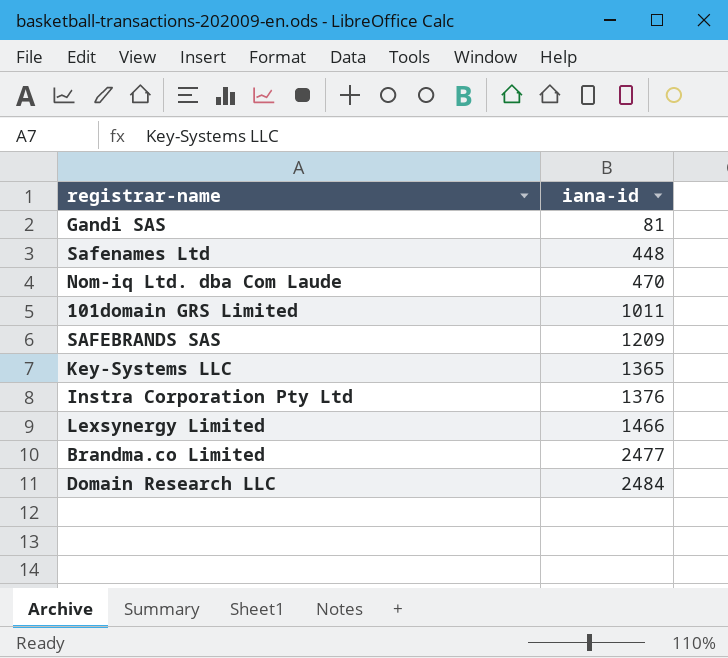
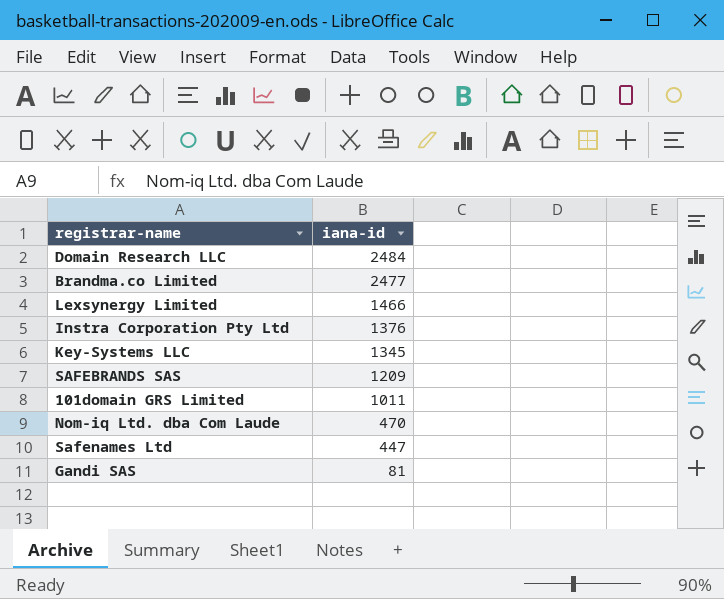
row order: iana-id ascending -> iana-id descending
Key-Systems LLC | iana-id: 1365 -> 1345
Safenames Ltd | iana-id: 448 -> 447

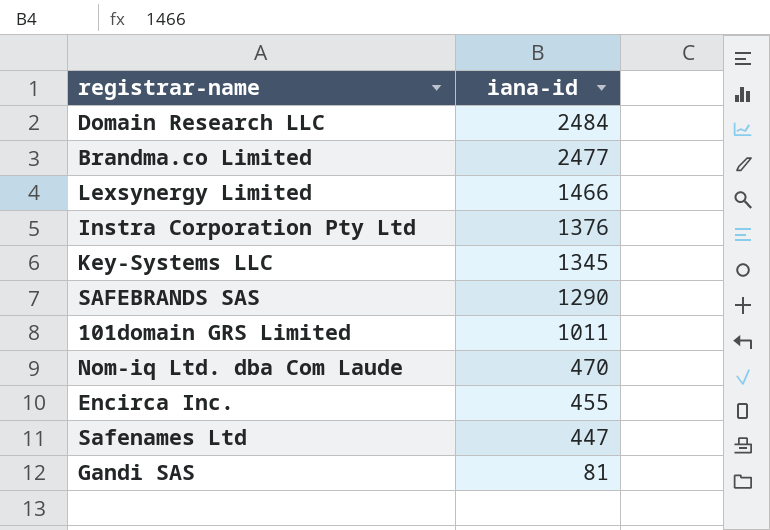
SAFEBRANDS SAS | iana-id: 1209 -> 1290
row Encirca Inc.: none -> 455

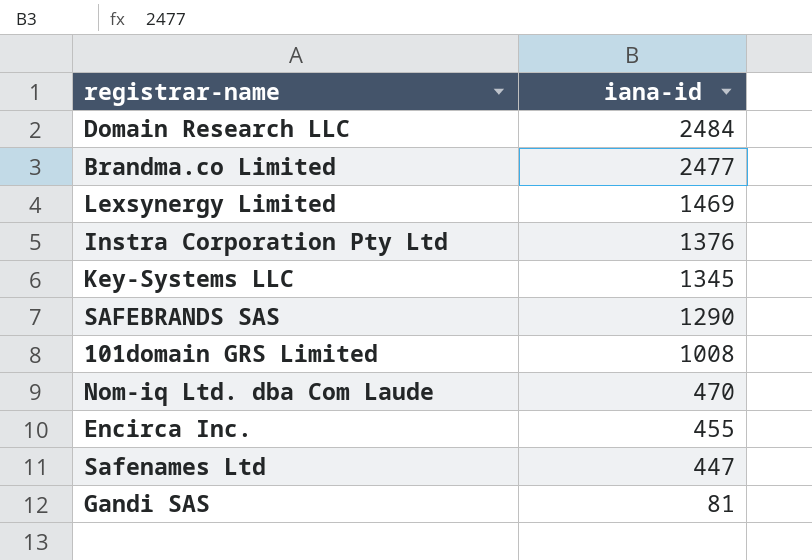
Lexsynergy Limited | iana-id: 1466 -> 1469
101domain GRS Limited | iana-id: 1011 -> 1008

